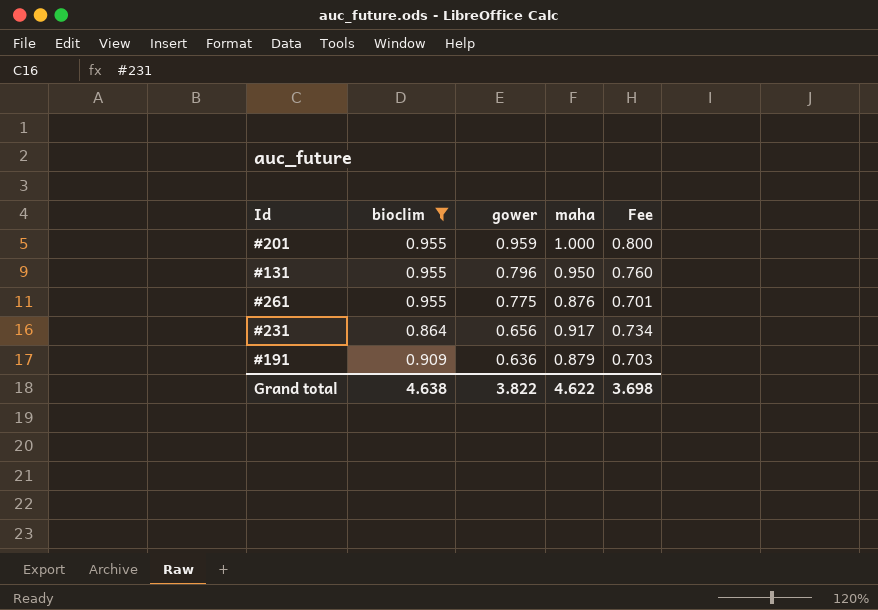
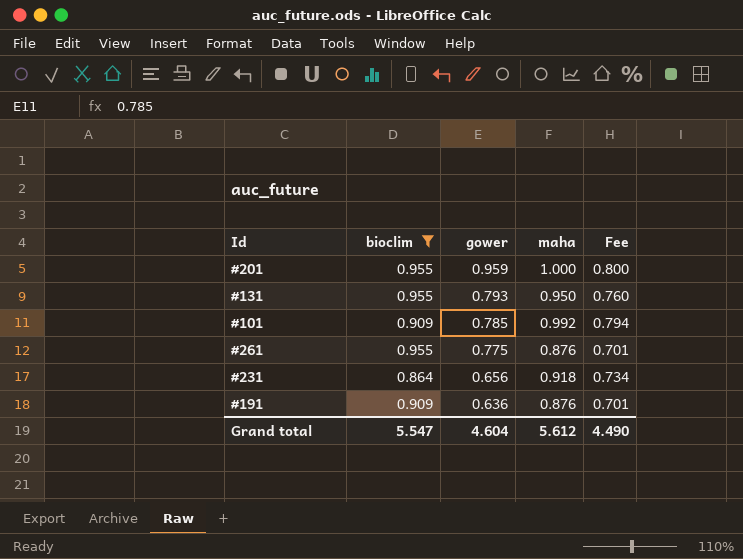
#131 | gower: 0.796 -> 0.793
row #101: none -> 0.909 | 0.785 | 0.992 | 0.794
#231 | maha: 0.917 -> 0.918
#191 | maha: 0.879 -> 0.876
#191 | Fee: 0.703 -> 0.701
Grand total | bioclim: 4.638 -> 5.547
Grand total | gower: 3.822 -> 4.604
Grand total | maha: 4.622 -> 5.612
Grand total | Fee: 3.698 -> 4.490

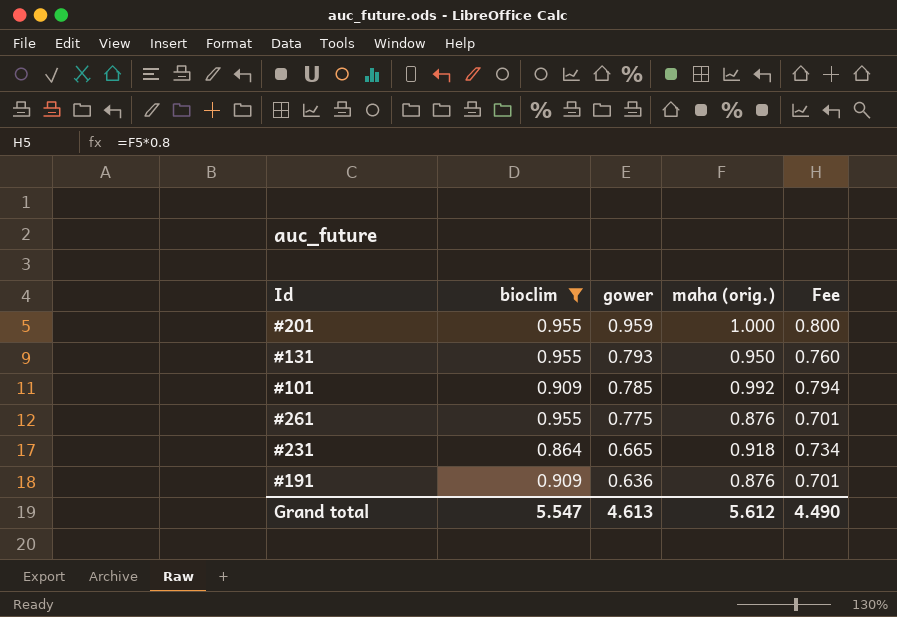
column name: maha -> maha (orig.)
#231 | gower: 0.656 -> 0.665
Grand total | gower: 4.604 -> 4.613

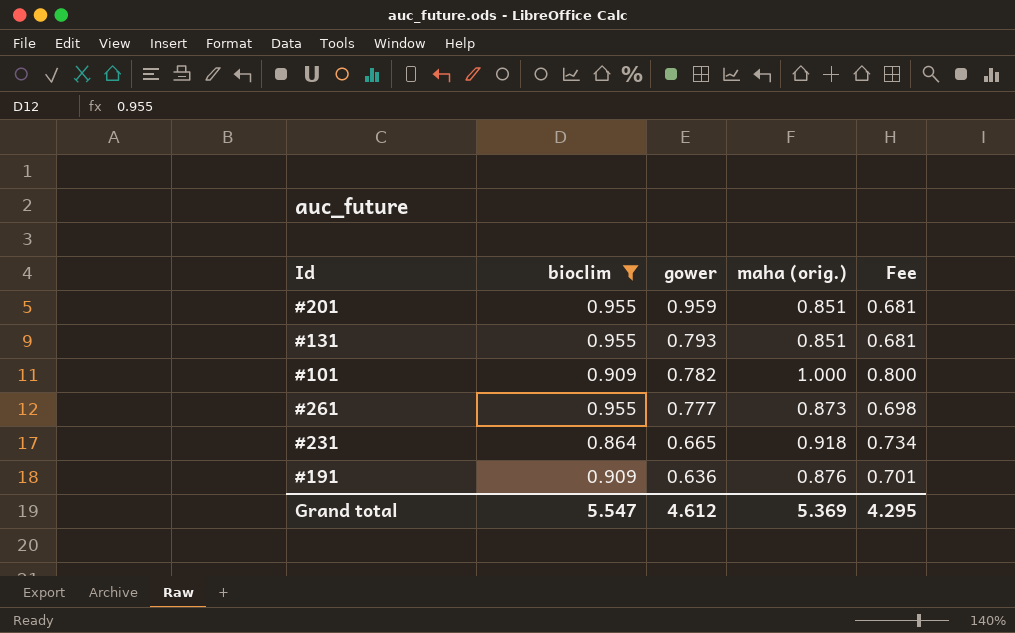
#201 | maha (orig.): 1.000 -> 0.851
#201 | Fee: 0.800 -> 0.681
#131 | maha (orig.): 0.950 -> 0.851
#131 | Fee: 0.760 -> 0.681
#101 | gower: 0.785 -> 0.782
#101 | maha (orig.): 0.992 -> 1.000
#101 | Fee: 0.794 -> 0.800
#261 | gower: 0.775 -> 0.777
#261 | maha (orig.): 0.876 -> 0.873
#261 | Fee: 0.701 -> 0.698
Grand total | gower: 4.613 -> 4.612
Grand total | maha (orig.): 5.612 -> 5.369
Grand total | Fee: 4.490 -> 4.295

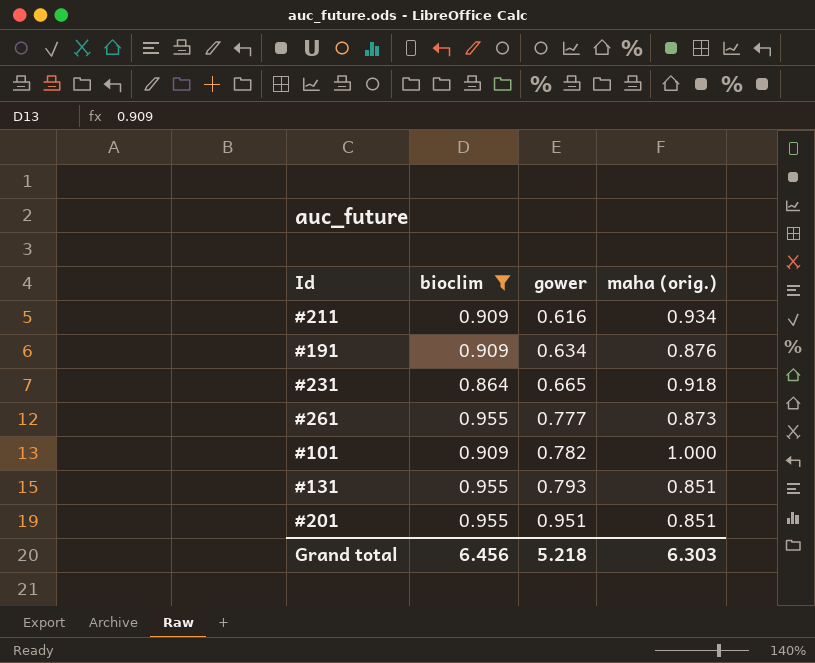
row order: gower descending -> gower ascending
column Fee | formula: [maha (orig.)] * 0.8 -> none
row #211: none -> 0.909 | 0.616 | 0.934
#191 | gower: 0.636 -> 0.634
#201 | gower: 0.959 -> 0.951
Grand total | bioclim: 5.547 -> 6.456
Grand total | gower: 4.612 -> 5.218
Grand total | maha (orig.): 5.369 -> 6.303

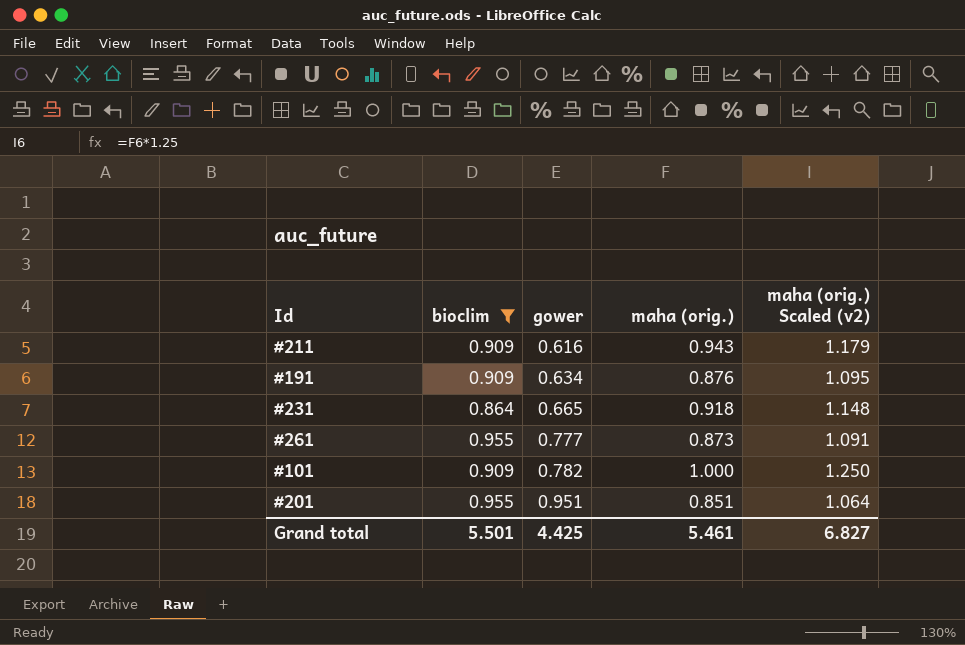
column maha (orig.) Scaled (v2) | formula: none -> [maha (orig.)] * 1.25
row #131: 0.955 | 0.793 | 0.851 -> none
#211 | maha (orig.): 0.934 -> 0.943
Grand total | bioclim: 6.456 -> 5.501
Grand total | gower: 5.218 -> 4.425
Grand total | maha (orig.): 6.303 -> 5.461

